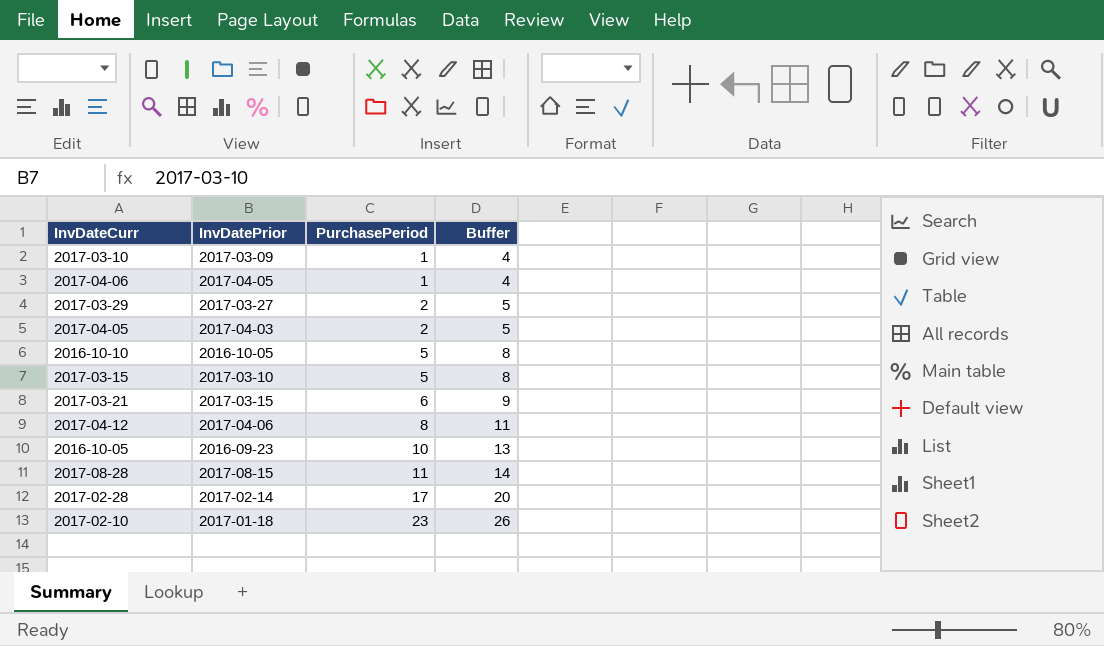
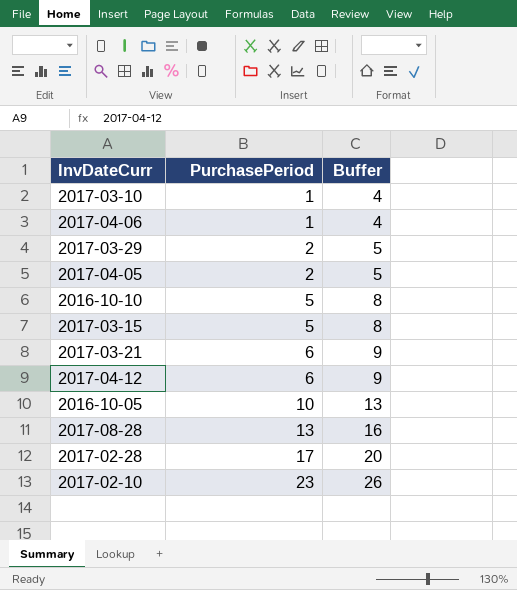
column InvDatePrior | position: 2 -> none
2017-04-12 | PurchasePeriod: 8 -> 6
2017-04-12 | Buffer: 11 -> 9
2017-08-28 | PurchasePeriod: 11 -> 13
2017-08-28 | Buffer: 14 -> 16

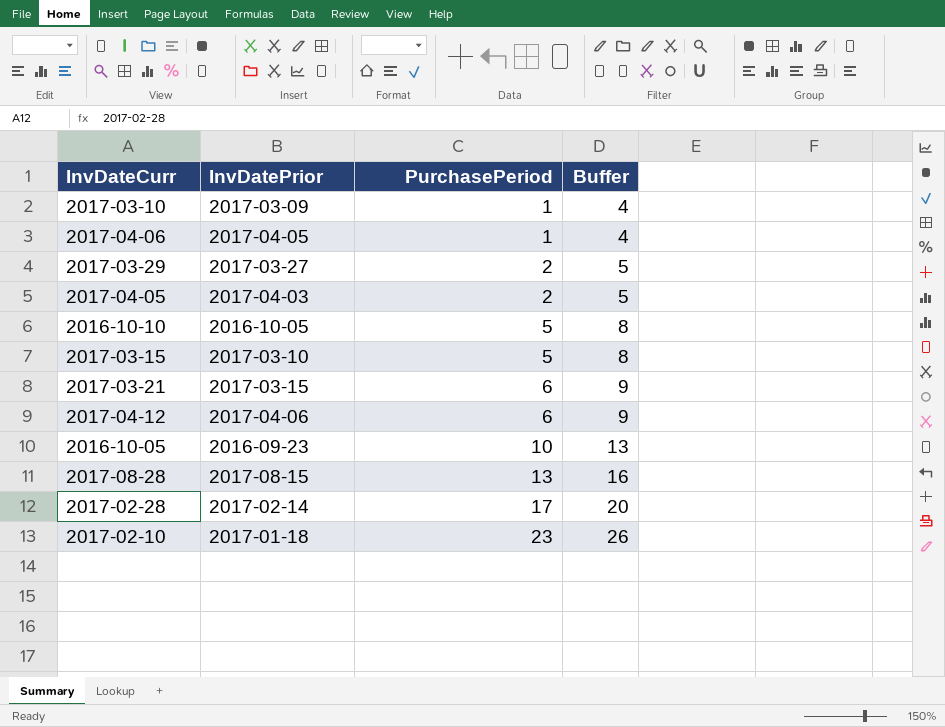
column InvDatePrior | position: none -> 2

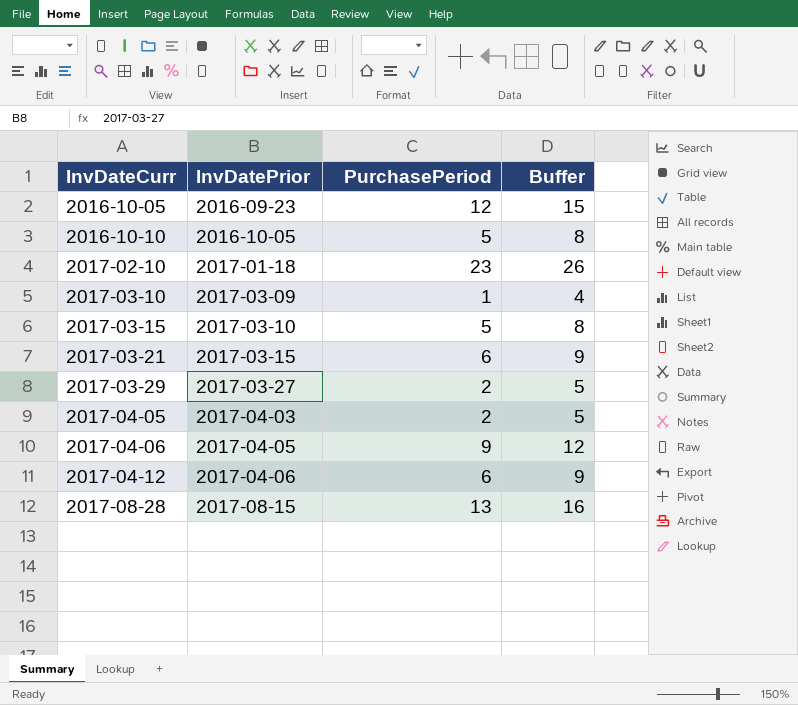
row order: PurchasePeriod ascending -> InvDateCurr ascending
row 2017-02-28: 2017-02-14 | 17 | 20 -> none
2016-10-05 | PurchasePeriod: 10 -> 12
2016-10-05 | Buffer: 13 -> 15
2017-04-06 | PurchasePeriod: 1 -> 9
2017-04-06 | Buffer: 4 -> 12

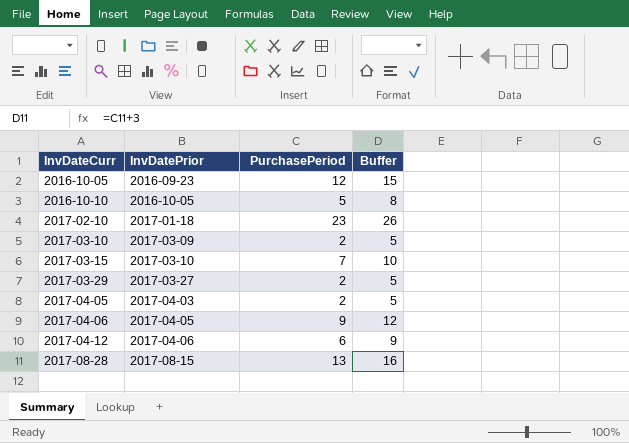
row 2017-03-21: 2017-03-15 | 6 | 9 -> none
2017-03-10 | PurchasePeriod: 1 -> 2
2017-03-10 | Buffer: 4 -> 5
2017-03-15 | PurchasePeriod: 5 -> 7
2017-03-15 | Buffer: 8 -> 10

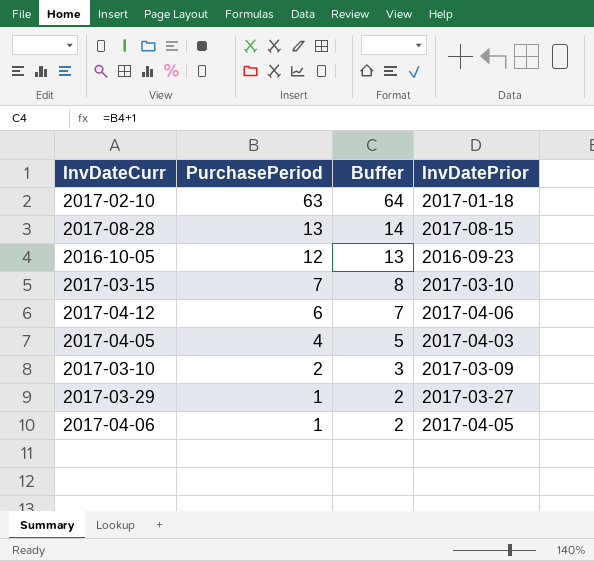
row order: InvDateCurr ascending -> PurchasePeriod descending
column Buffer | formula: [PurchasePeriod] + 3 -> [PurchasePeriod] + 1
column InvDatePrior | position: 2 -> 4
row 2016-10-10: 2016-10-05 | 5 | 8 -> none
2017-02-10 | PurchasePeriod: 23 -> 63
2017-04-05 | PurchasePeriod: 2 -> 4
2017-03-29 | PurchasePeriod: 2 -> 1
2017-04-06 | PurchasePeriod: 9 -> 1

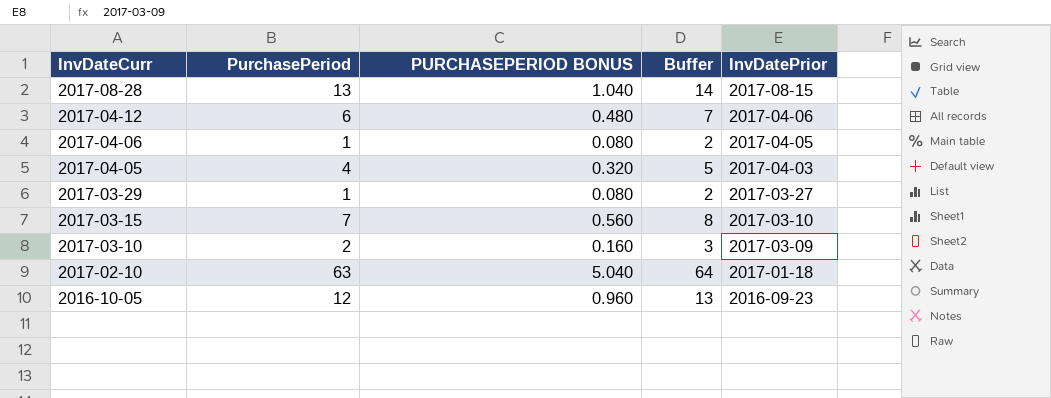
row order: PurchasePeriod descending -> InvDateCurr descending
column PURCHASEPERIOD BONUS | formula: none -> [PurchasePeriod] * 0.08

